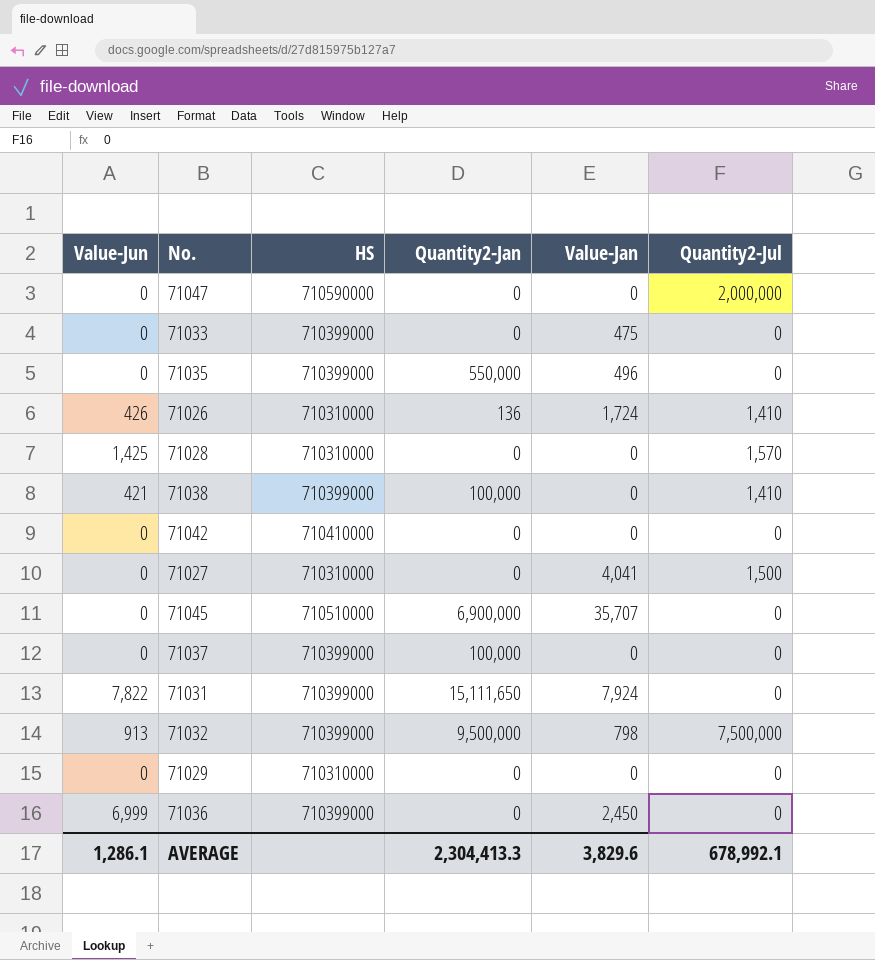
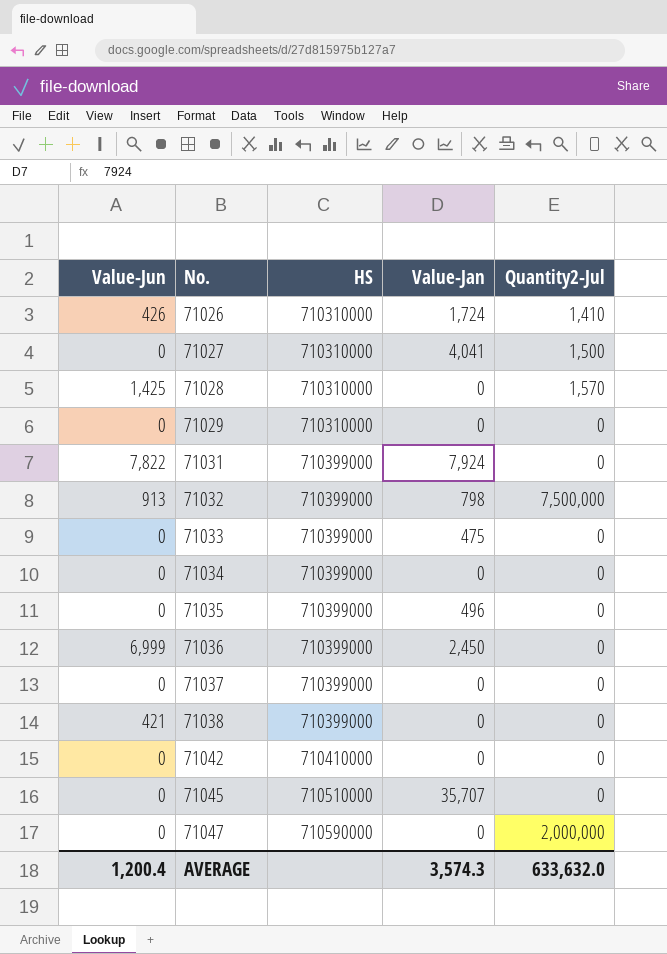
row order: none -> No. ascending
column Quantity2-Jan | position: 4 -> none
row 71034: none -> 0 | 710399000 | 0 | 0
71038 | Quantity2-Jul: 1,410 -> 0
AVERAGE | Value-Jun: 1,286.1 -> 1,200.4
AVERAGE | Value-Jan: 3,829.6 -> 3,574.3
AVERAGE | Quantity2-Jul: 678,992.1 -> 633,632.0

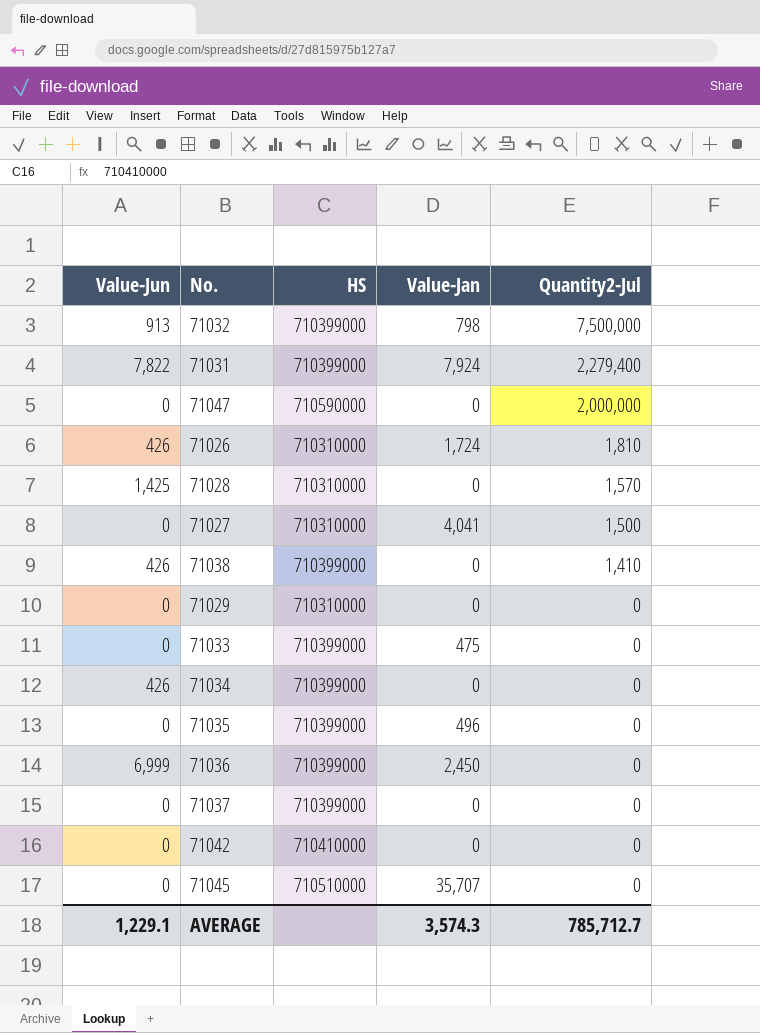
row order: No. ascending -> Quantity2-Jul descending
71031 | Quantity2-Jul: 0 -> 2,279,400
71026 | Quantity2-Jul: 1,410 -> 1,810
71038 | Value-Jun: 421 -> 426
71038 | Quantity2-Jul: 0 -> 1,410
71034 | Value-Jun: 0 -> 426
AVERAGE | Value-Jun: 1,200.4 -> 1,229.1
AVERAGE | Quantity2-Jul: 633,632.0 -> 785,712.7

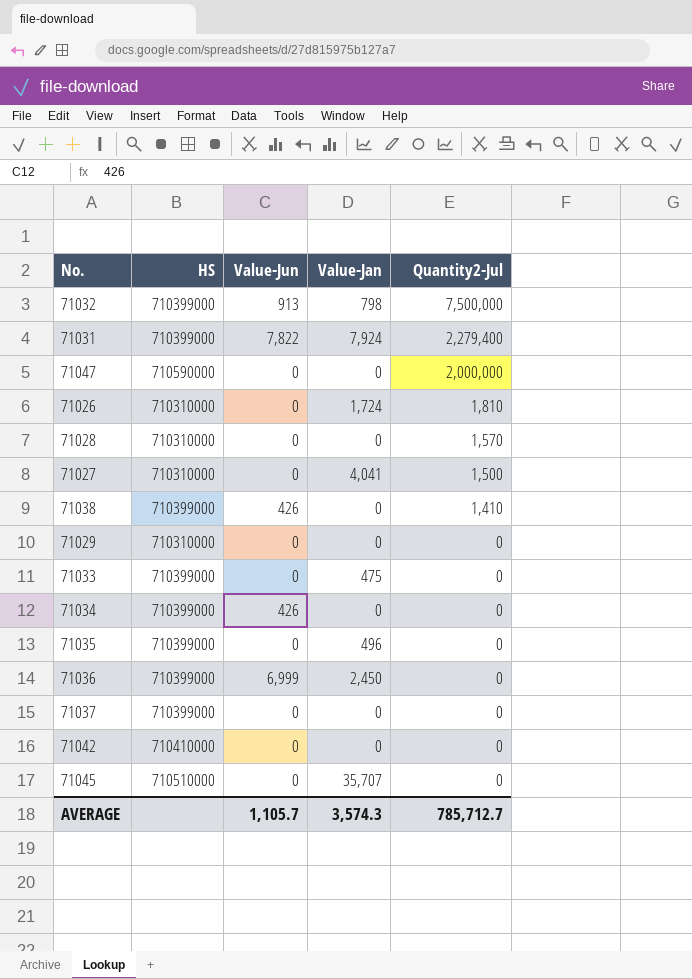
column Value-Jun | position: 1 -> 3
71026 | Value-Jun: 426 -> 0
71028 | Value-Jun: 1,425 -> 0
AVERAGE | Value-Jun: 1,229.1 -> 1,105.7

